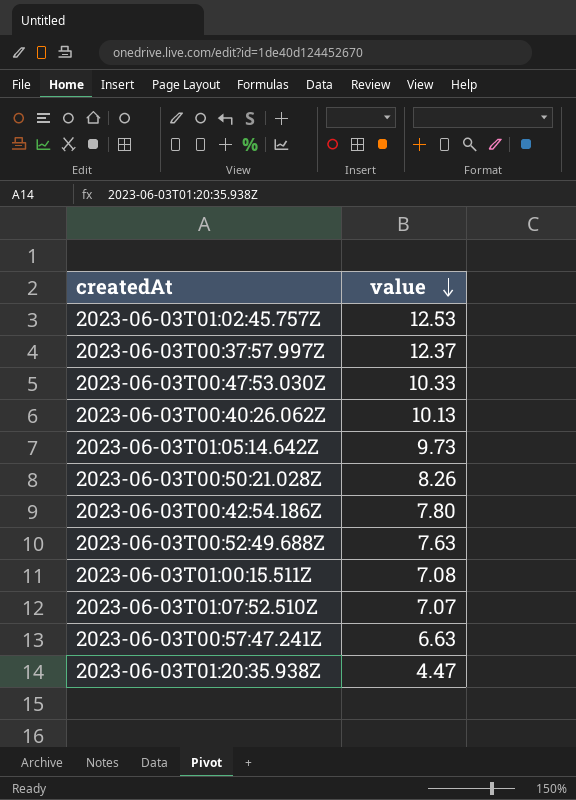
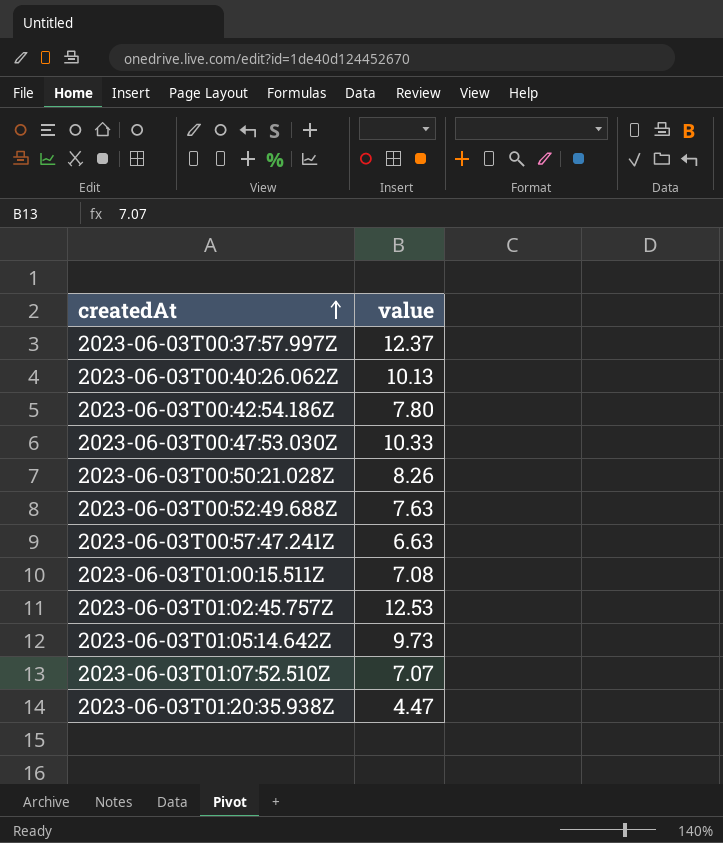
row order: value descending -> createdAt ascending

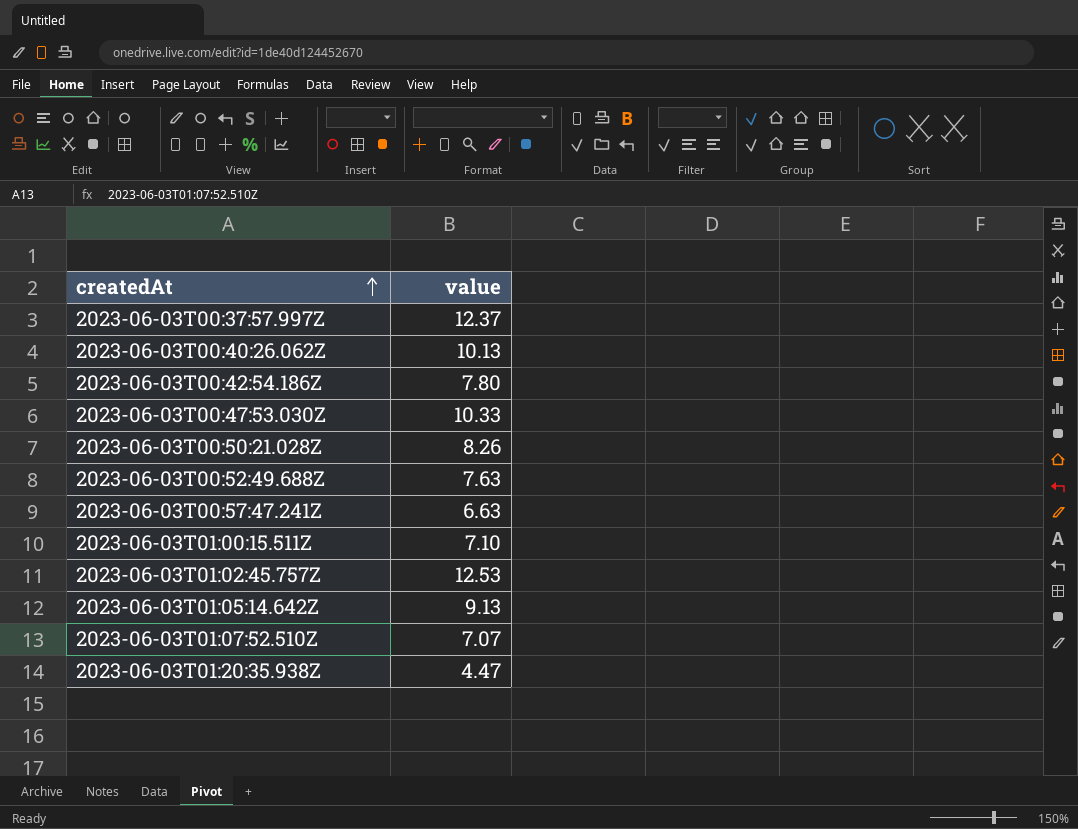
2023-06-03T01:00:15.511Z | value: 7.08 -> 7.10
2023-06-03T01:05:14.642Z | value: 9.73 -> 9.13

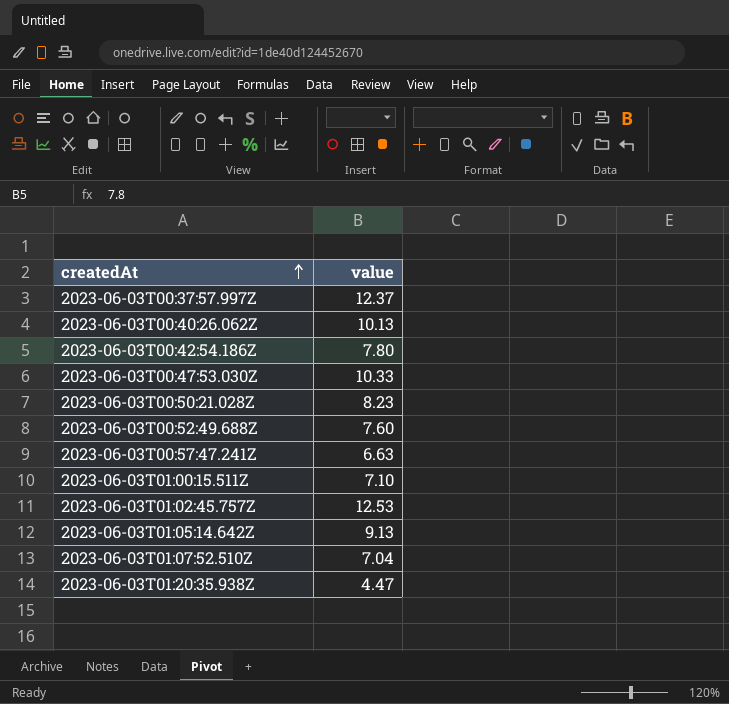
2023-06-03T00:50:21.028Z | value: 8.26 -> 8.23
2023-06-03T00:52:49.688Z | value: 7.63 -> 7.60
2023-06-03T01:07:52.510Z | value: 7.07 -> 7.04

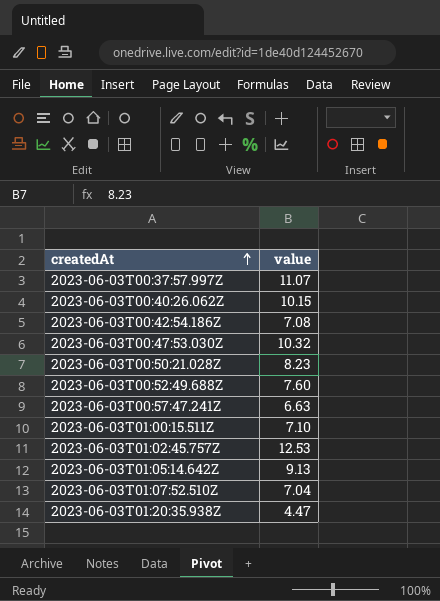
2023-06-03T00:37:57.997Z | value: 12.37 -> 11.07
2023-06-03T00:40:26.062Z | value: 10.13 -> 10.15
2023-06-03T00:42:54.186Z | value: 7.80 -> 7.08
2023-06-03T00:47:53.030Z | value: 10.33 -> 10.32

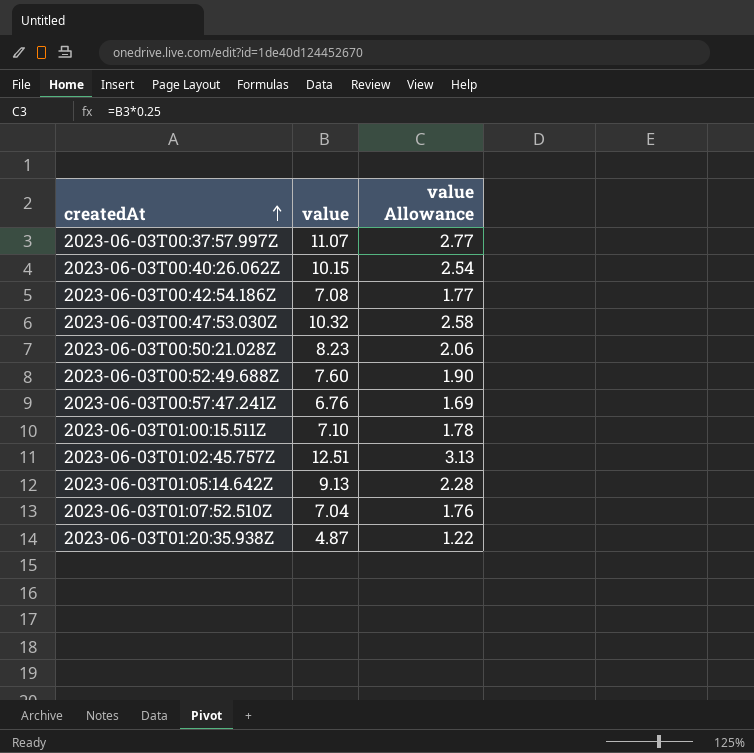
column value Allowance | formula: none -> [value] * 0.25
2023-06-03T00:57:47.241Z | value: 6.63 -> 6.76
2023-06-03T01:02:45.757Z | value: 12.53 -> 12.51
2023-06-03T01:20:35.938Z | value: 4.47 -> 4.87

